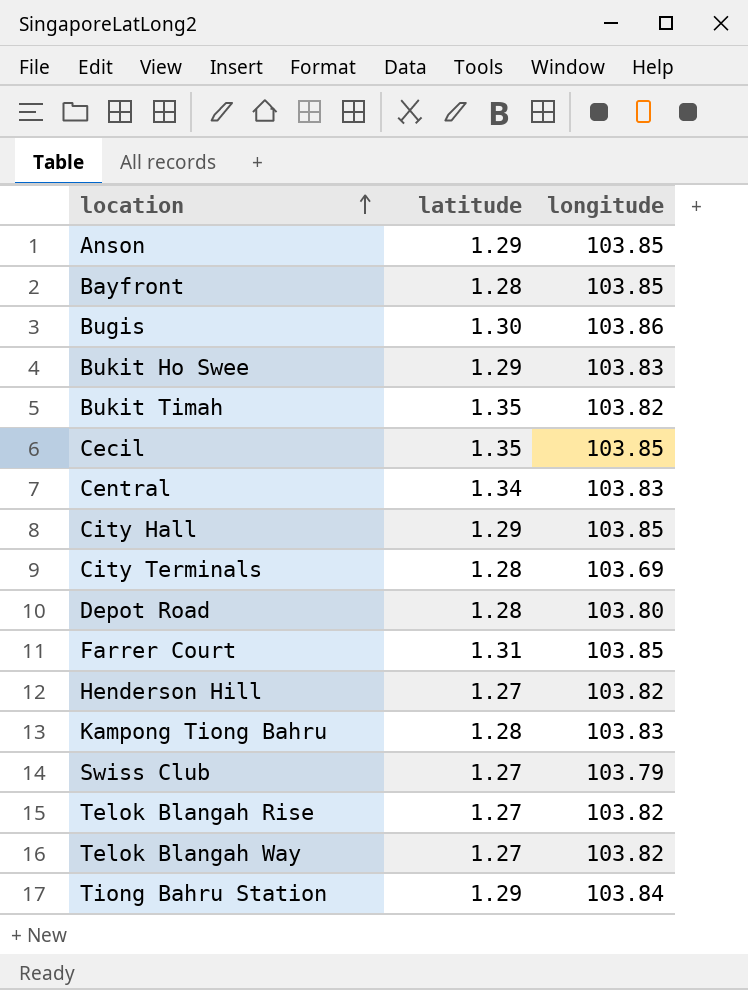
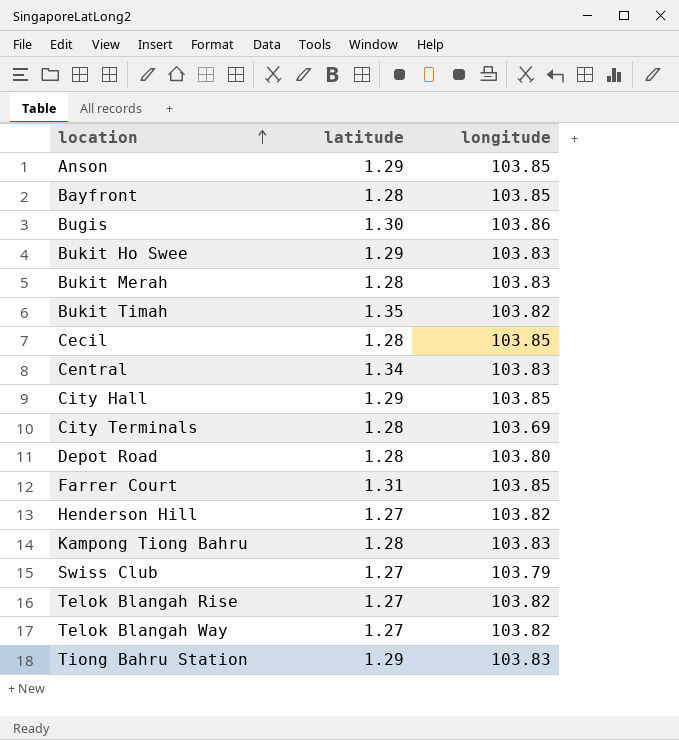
row Bukit Merah: none -> 1.28 | 103.83
Cecil | latitude: 1.35 -> 1.28
Tiong Bahru Station | longitude: 103.84 -> 103.83

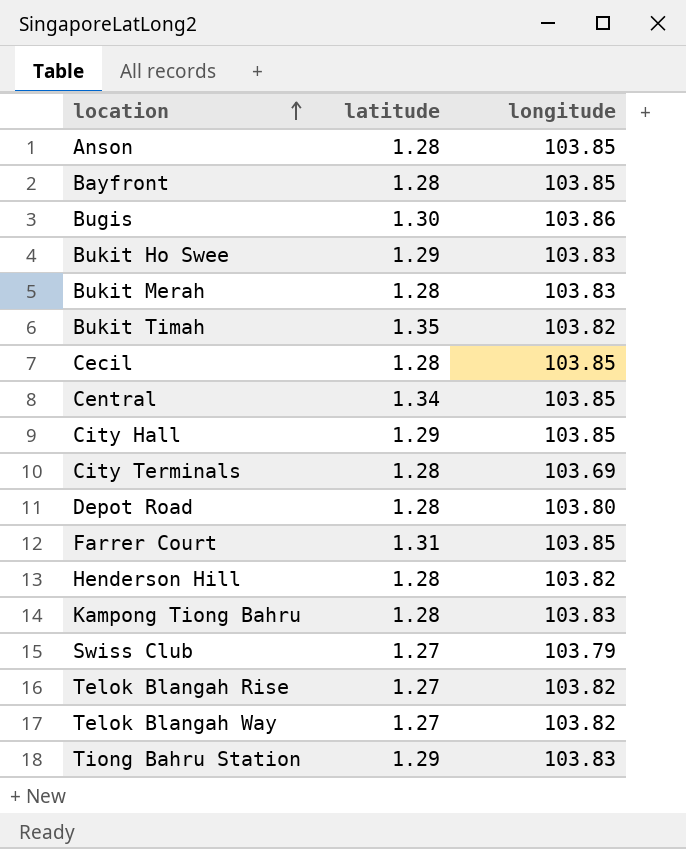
Anson | latitude: 1.29 -> 1.28
Central | longitude: 103.83 -> 103.85
Henderson Hill | latitude: 1.27 -> 1.28

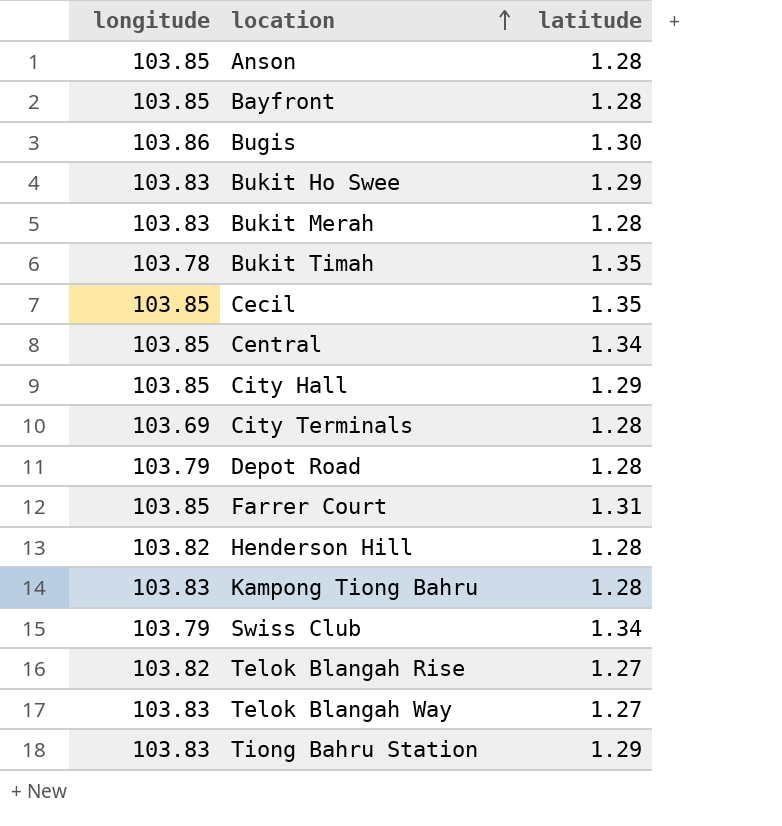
column longitude | position: 3 -> 1
Bukit Timah | longitude: 103.82 -> 103.78
Cecil | latitude: 1.28 -> 1.35
Depot Road | longitude: 103.80 -> 103.79
Swiss Club | latitude: 1.27 -> 1.34
Telok Blangah Way | longitude: 103.82 -> 103.83

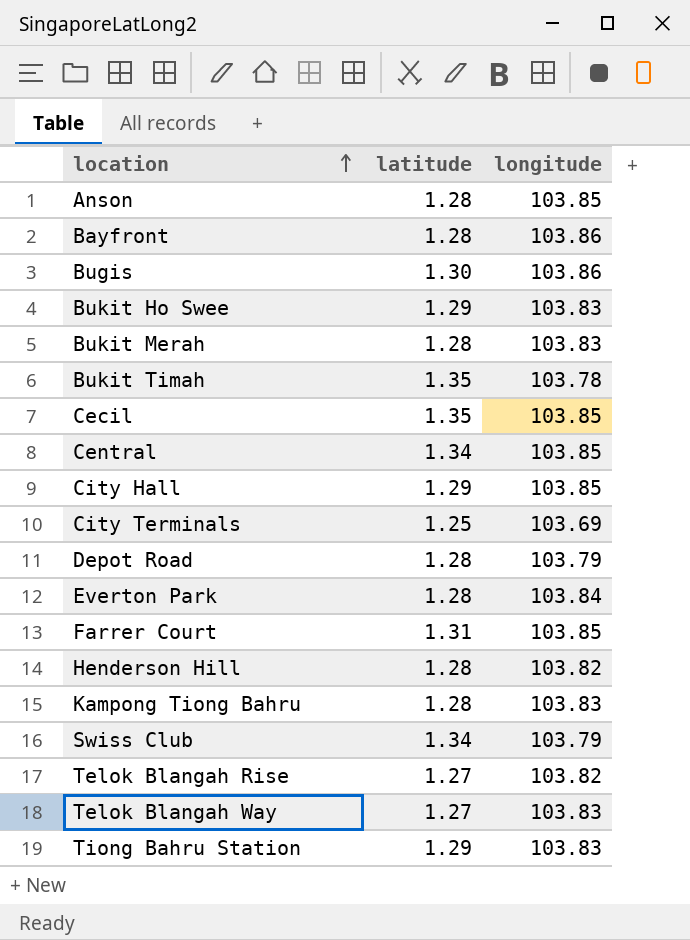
column longitude | position: 1 -> 3
Bayfront | longitude: 103.85 -> 103.86
City Terminals | latitude: 1.28 -> 1.25
row Everton Park: none -> 1.28 | 103.84

